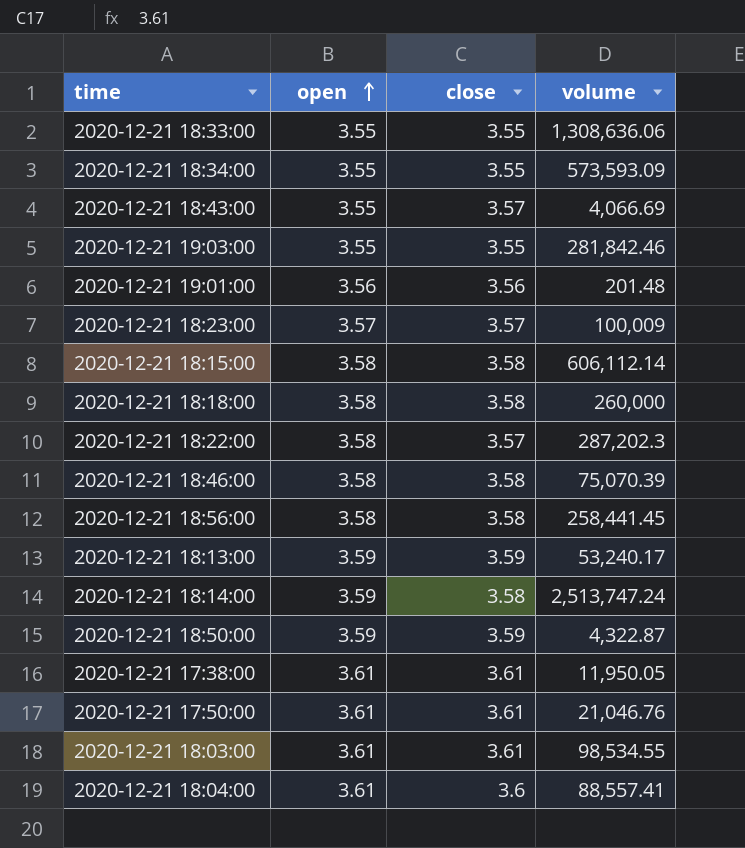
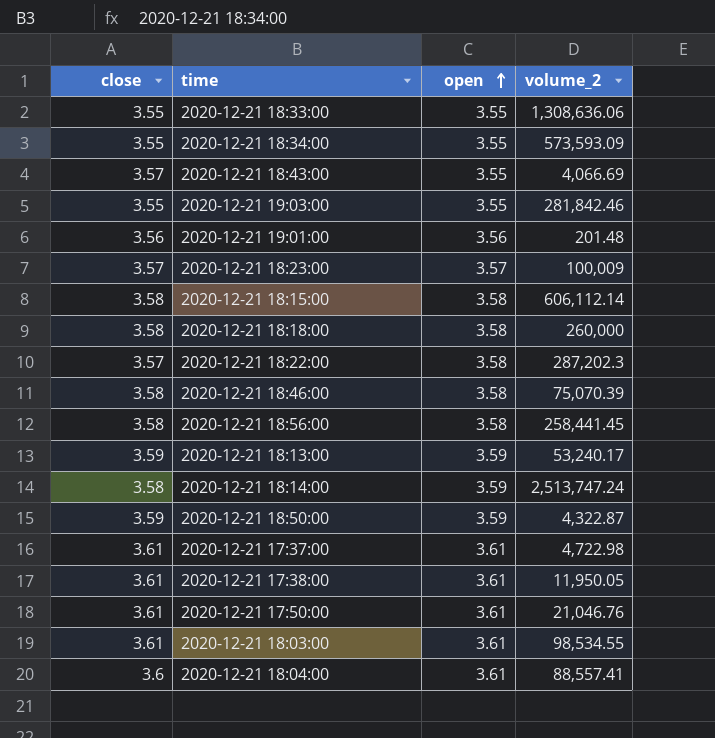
column close | position: 3 -> 1
column name: volume -> volume_2
row 2020-12-21 17:37:00: none -> 3.61 | 3.61 | 4,722.98

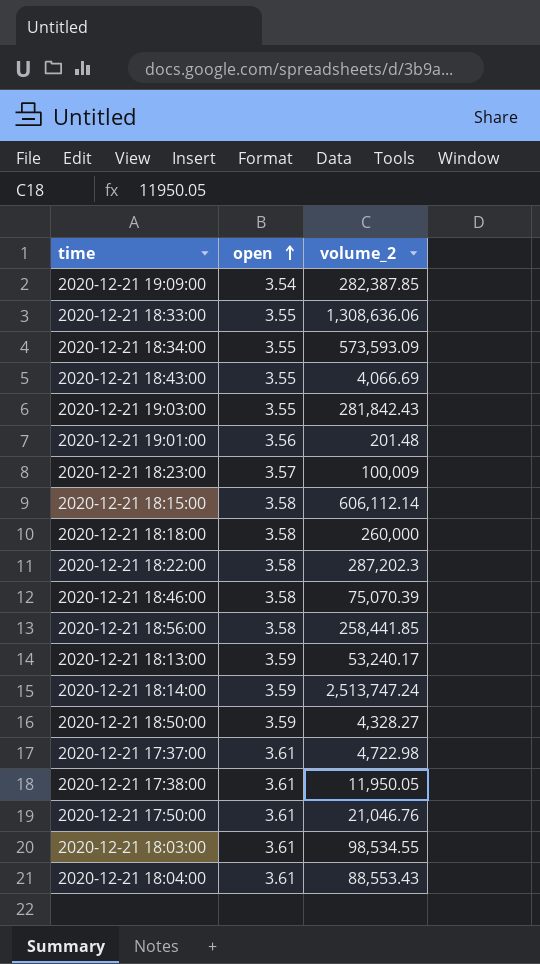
column close | position: 1 -> none
row 2020-12-21 19:09:00: none -> 3.54 | 282,387.85
2020-12-21 19:03:00 | volume_2: 281,842.46 -> 281,842.43
2020-12-21 18:56:00 | volume_2: 258,441.45 -> 258,441.85
2020-12-21 18:50:00 | volume_2: 4,322.87 -> 4,328.27
2020-12-21 18:04:00 | volume_2: 88,557.41 -> 88,553.43

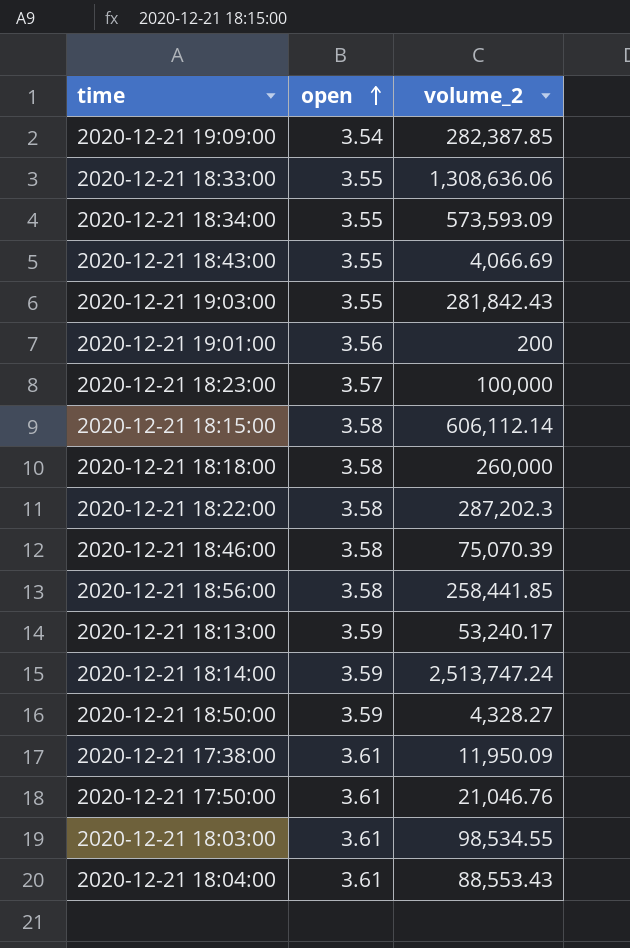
row 2020-12-21 17:37:00: 3.61 | 4,722.98 -> none
2020-12-21 19:01:00 | volume_2: 201.48 -> 200
2020-12-21 18:23:00 | volume_2: 100,009 -> 100,000
2020-12-21 17:38:00 | volume_2: 11,950.05 -> 11,950.09

